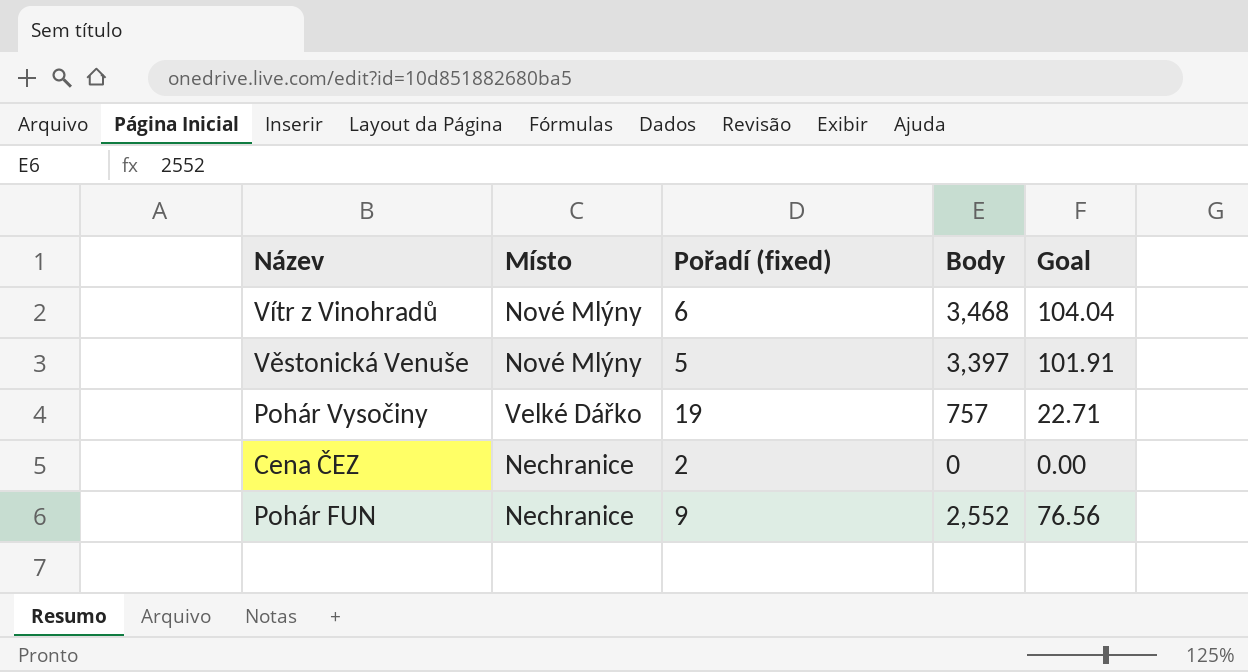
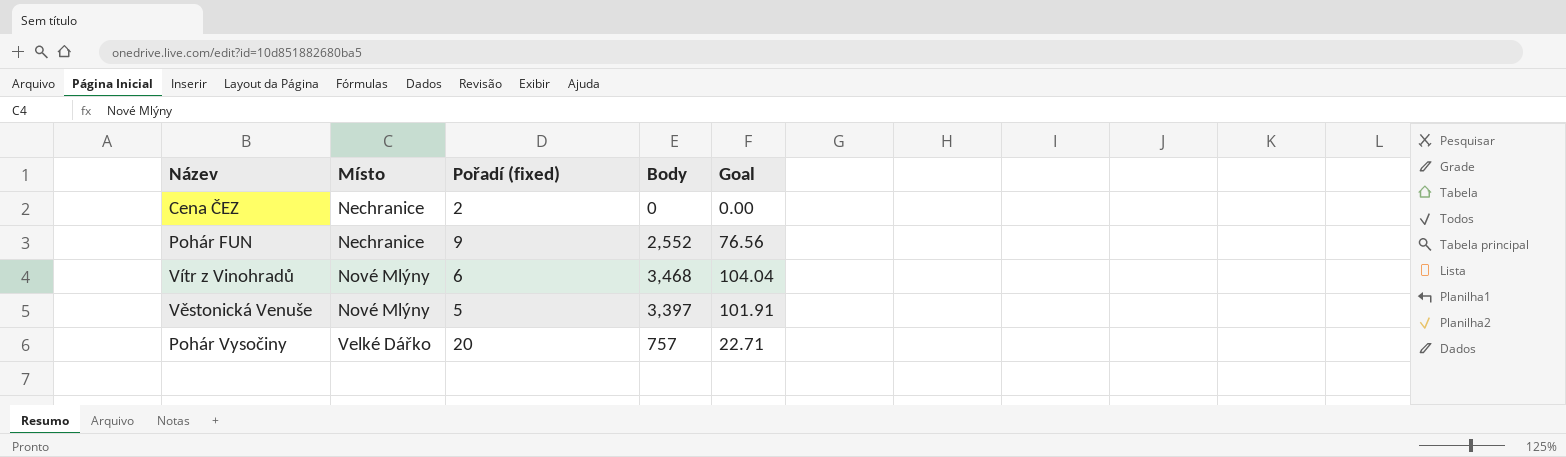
row order: none -> Místo ascending
Pohár Vysočiny | Pořadí (fixed): 19 -> 20

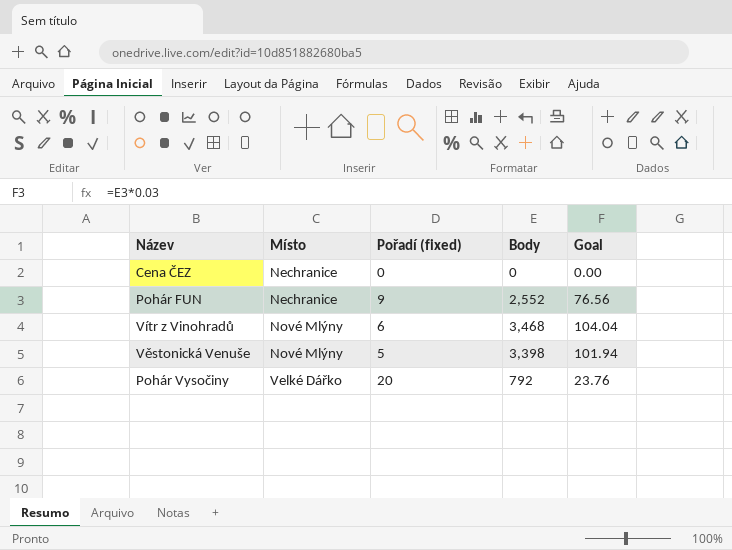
Cena ČEZ | Pořadí (fixed): 2 -> 0
Věstonická Venuše | Body: 3,397 -> 3,398
Věstonická Venuše | Goal: 101.91 -> 101.94
Pohár Vysočiny | Body: 757 -> 792
Pohár Vysočiny | Goal: 22.71 -> 23.76

